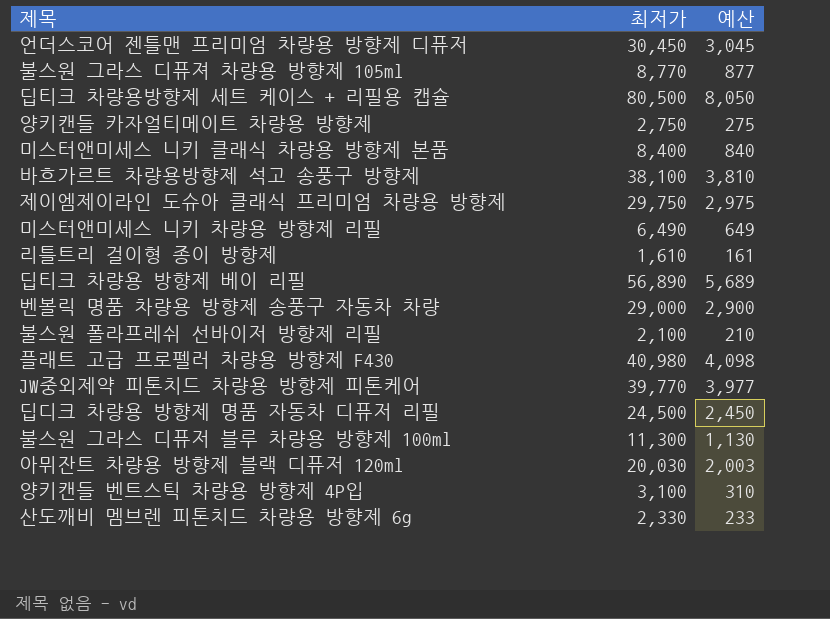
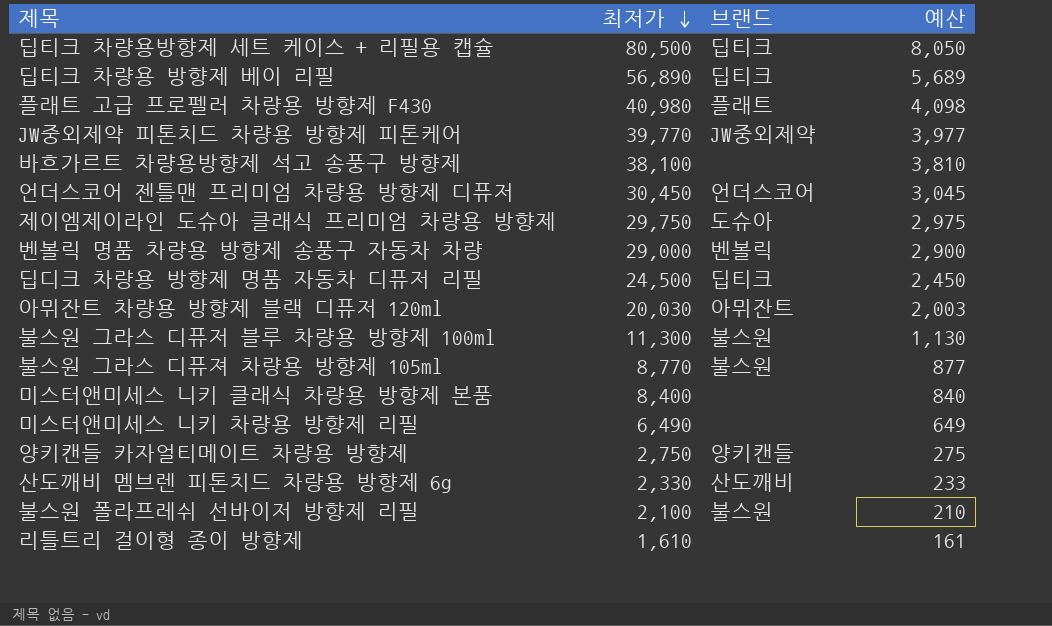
row order: none -> 최저가 descending
column 브랜드 | position: none -> 3
row 양키캔들 벤트스틱 차량용 방향제 4P입: 3,100 | 310 -> none

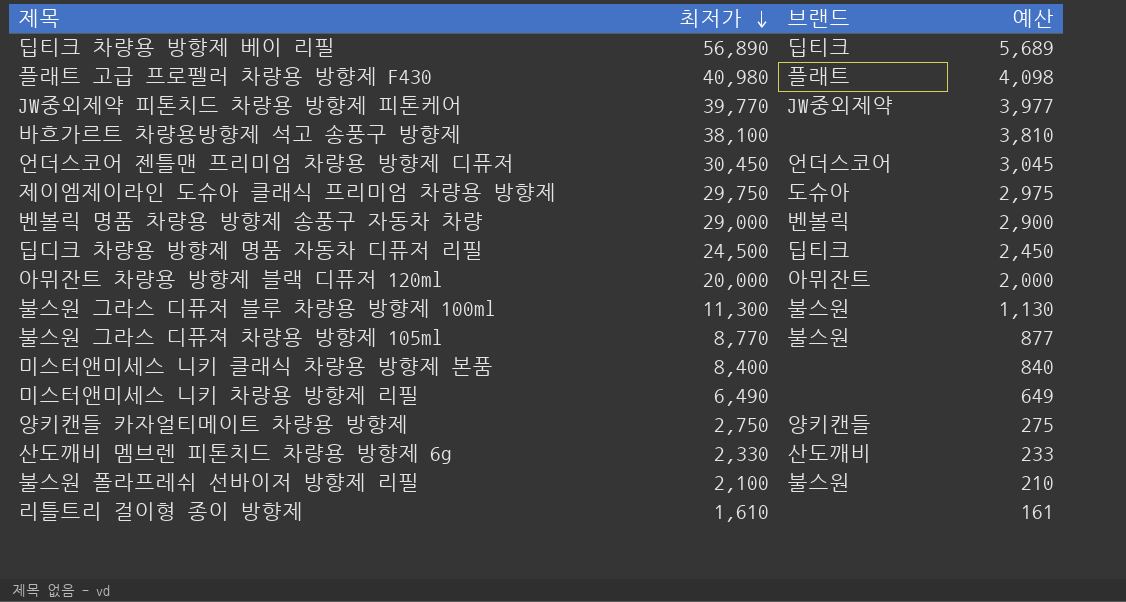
row 딥티크 차량용방향제 세트 케이스 + 리필용 캡슐: 80,500 | 딥티크 | 8,050 -> none
아뮈잔트 차량용 방향제 블랙 디퓨저 120ml | 최저가: 20,030 -> 20,000
아뮈잔트 차량용 방향제 블랙 디퓨저 120ml | 예산: 2,003 -> 2,000

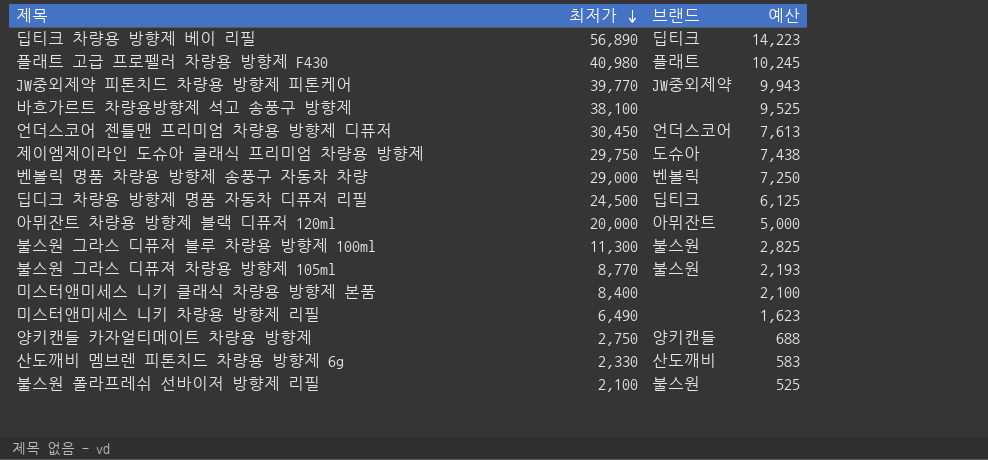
column 예산 | formula: [최저가] * 0.1 -> [최저가] * 0.25
row 리틀트리 걸이형 종이 방향제: 1,610 | none | 161 -> none

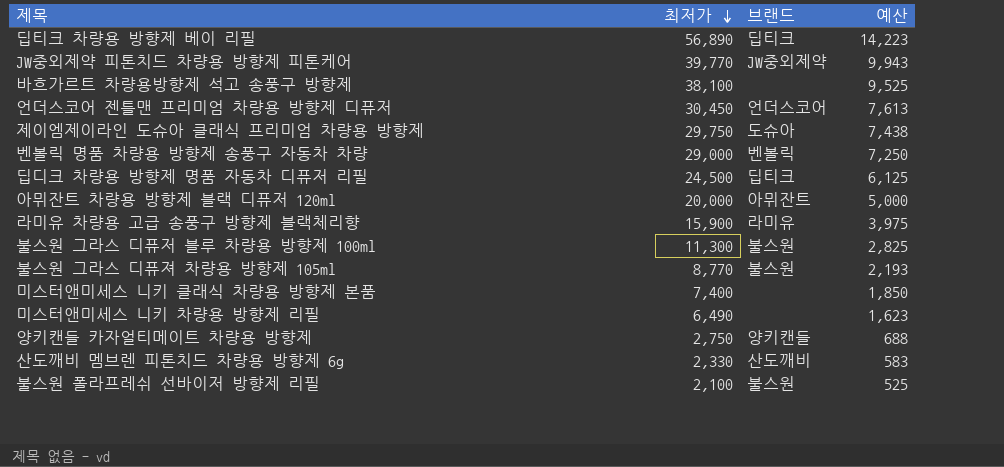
row 플래트 고급 프로펠러 차량용 방향제 F430: 40,980 | 플래트 | 10,245 -> none
row 라미유 차량용 고급 송풍구 방향제 블랙체리향: none -> 15,900 | 라미유 | 3,975
미스터앤미세스 니키 클래식 차량용 방향제 본품 | 최저가: 8,400 -> 7,400
미스터앤미세스 니키 클래식 차량용 방향제 본품 | 예산: 2,100 -> 1,850

